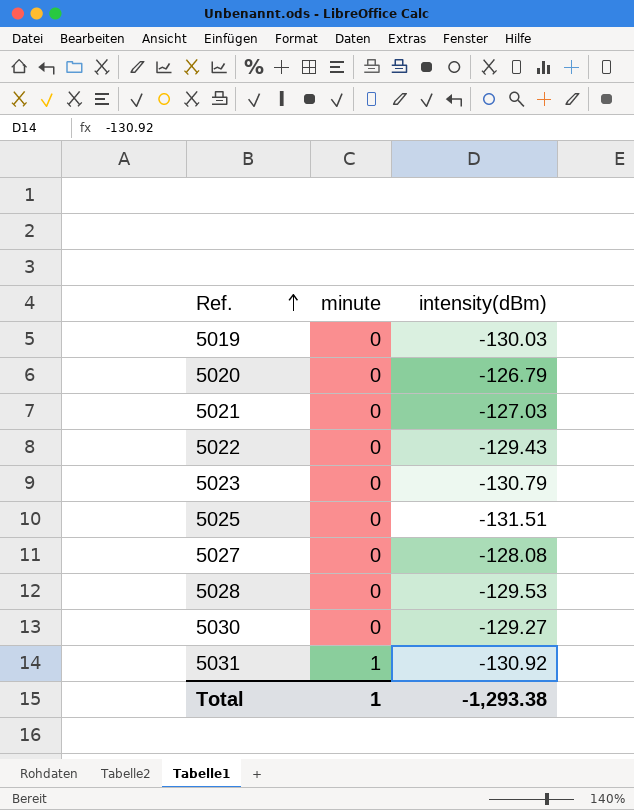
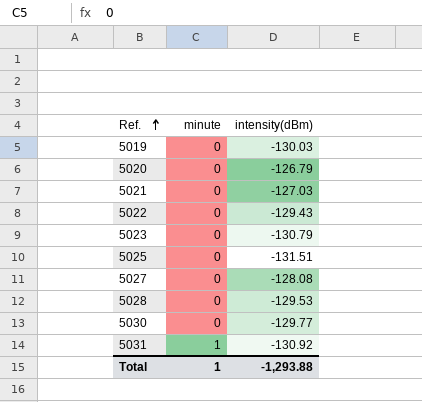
5030 | intensity(dBm): -129.27 -> -129.77
Total | intensity(dBm): -1,293.38 -> -1,293.88

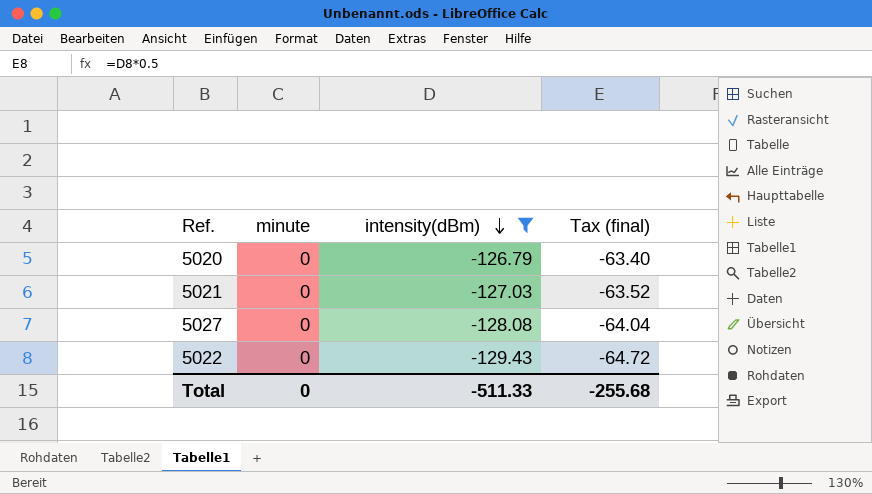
filter: none -> intensity(dBm) >= -129.43
row order: Ref. ascending -> intensity(dBm) descending
column Tax (final) | formula: none -> [intensity(dBm)] * 0.5
Total | minute: 1 -> 0
Total | intensity(dBm): -1,293.88 -> -511.33

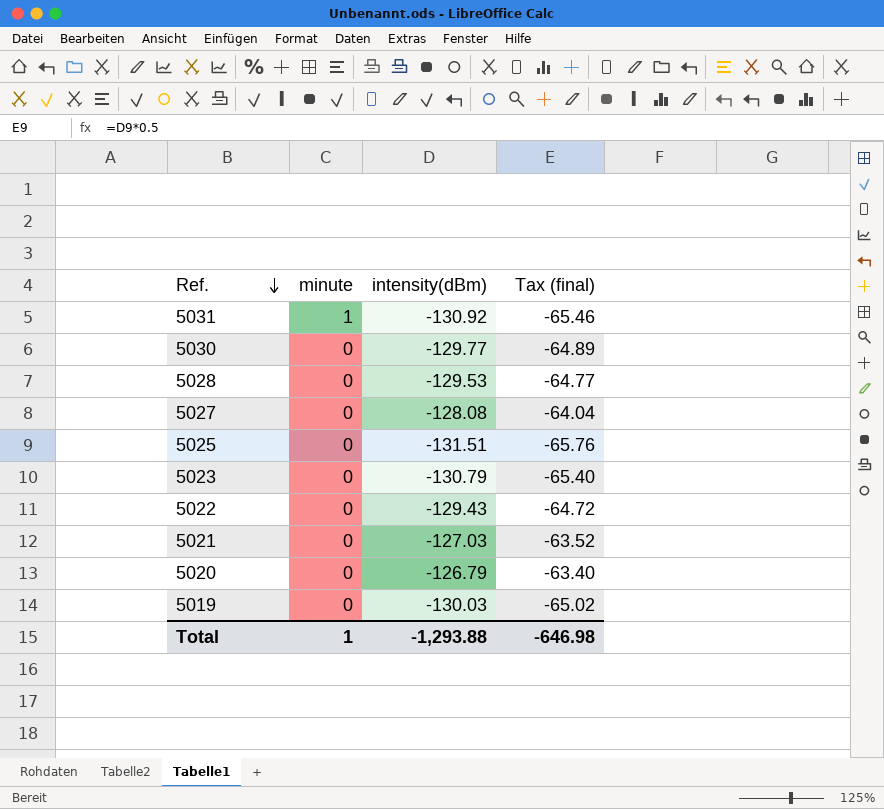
filter: intensity(dBm) >= -129.43 -> none
row order: intensity(dBm) descending -> Ref. descending
Total | minute: 0 -> 1
Total | intensity(dBm): -511.33 -> -1,293.88
Total | Tax (final): -255.68 -> -646.98

